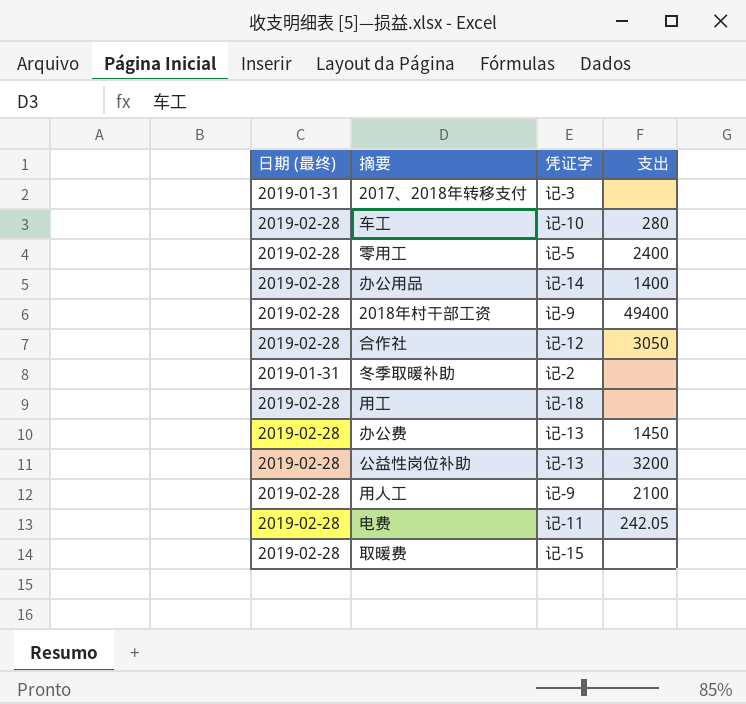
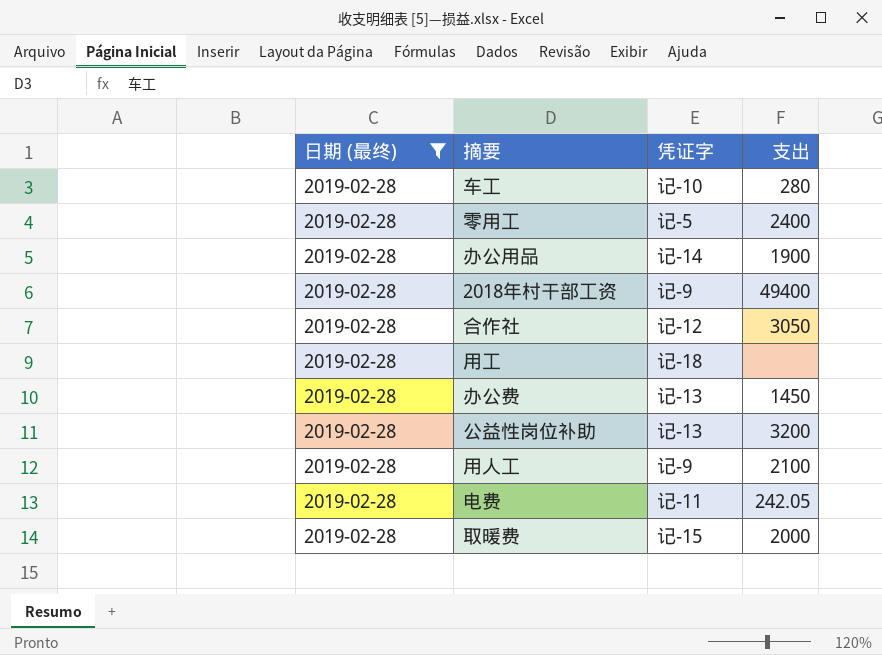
filter: none -> 日期 (最终) = 2019-02-28
办公用品 | 支出: 1400 -> 1900
取暖费 | 支出: none -> 2000

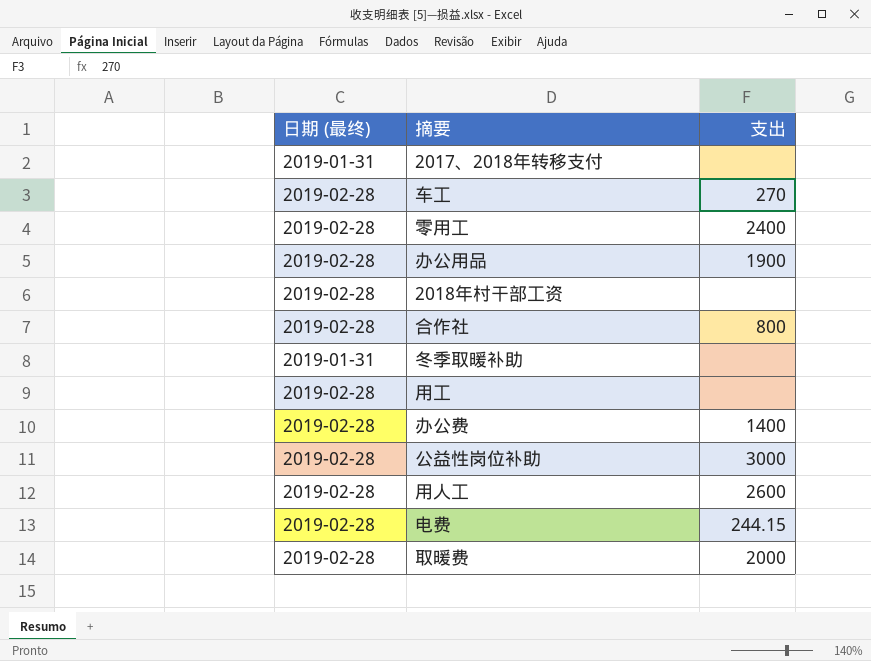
filter: 日期 (最终) = 2019-02-28 -> none
column 凭证字 | position: 3 -> none
车工 | 支出: 280 -> 270
2018年村干部工资 | 支出: 49400 -> none
合作社 | 支出: 3050 -> 800
办公费 | 支出: 1450 -> 1400
公益性岗位补助 | 支出: 3200 -> 3000
用人工 | 支出: 2100 -> 2600
电费 | 支出: 242.05 -> 244.15

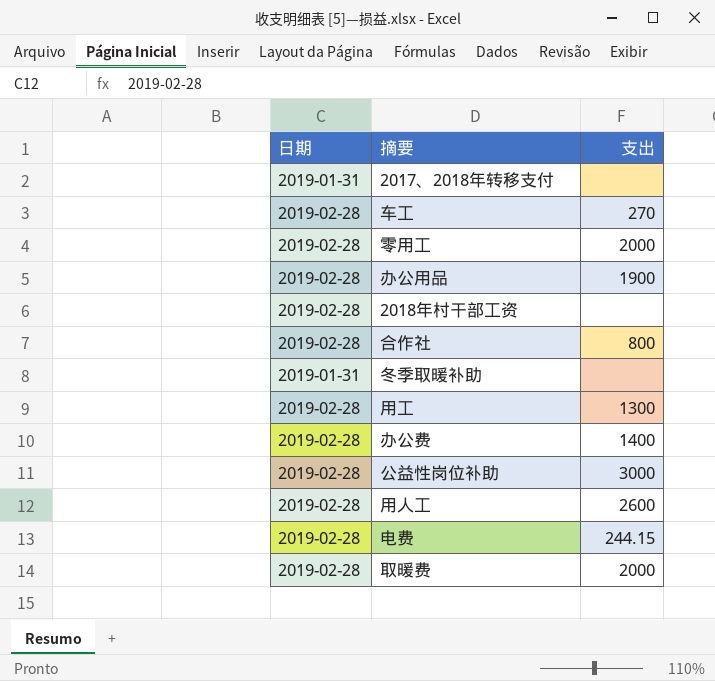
column name: 日期 (最终) -> 日期
零用工 | 支出: 2400 -> 2000
用工 | 支出: none -> 1300

